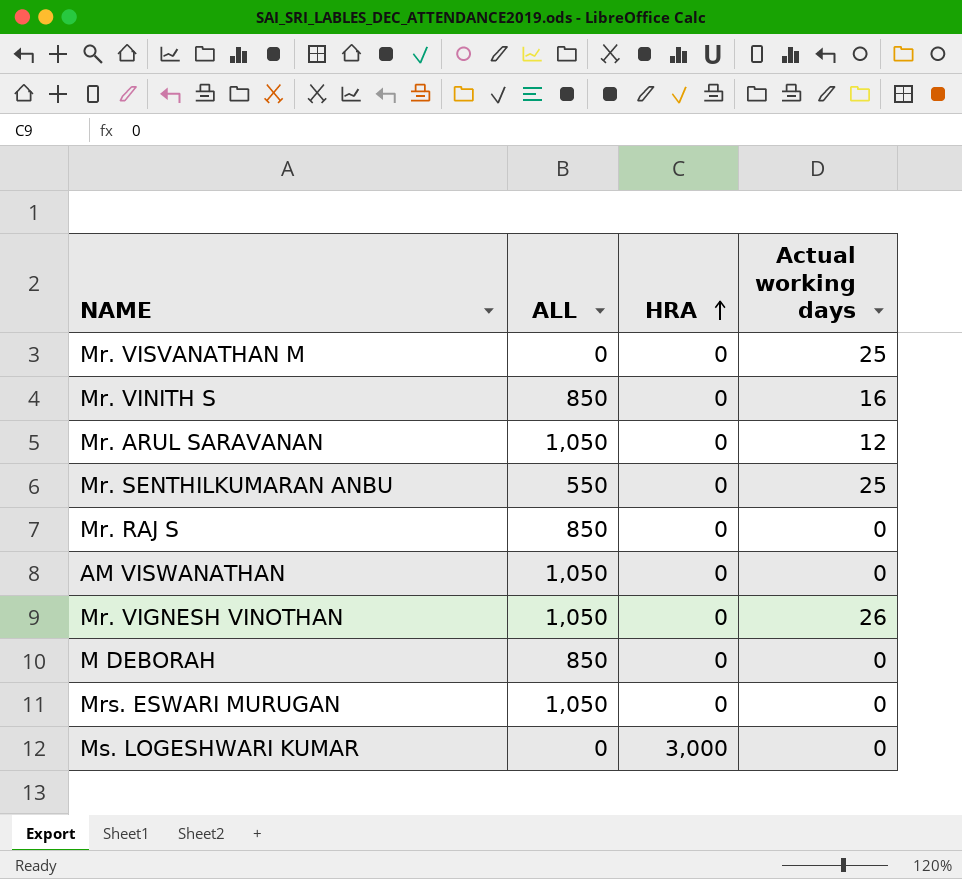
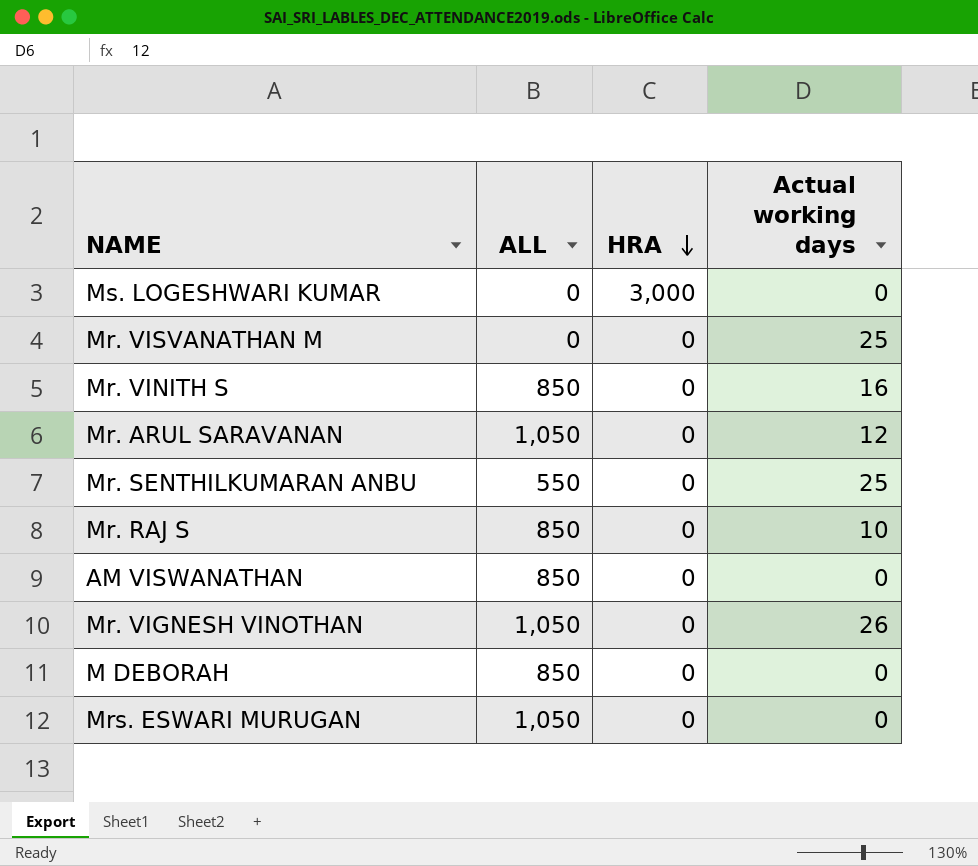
row order: HRA ascending -> HRA descending
Mr. RAJ S | Actual working days: 0 -> 10
AM VISWANATHAN | ALL: 1,050 -> 850

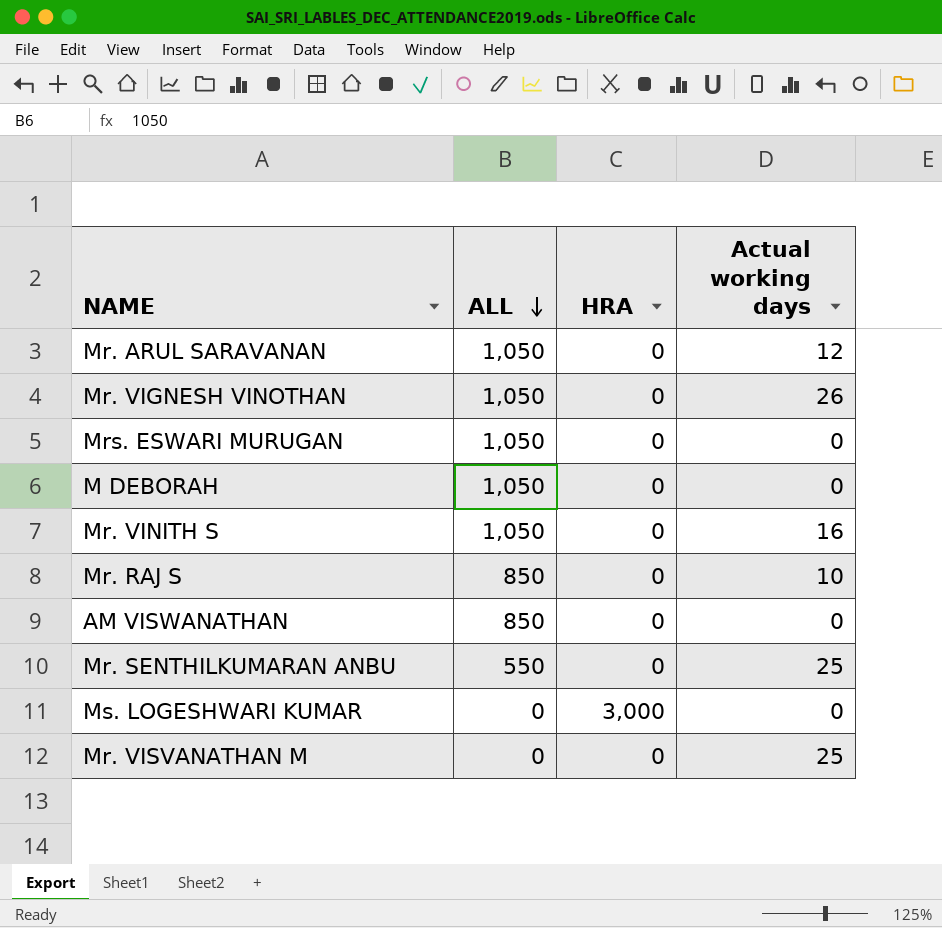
row order: HRA descending -> ALL descending
M DEBORAH | ALL: 850 -> 1,050
Mr. VINITH S | ALL: 850 -> 1,050

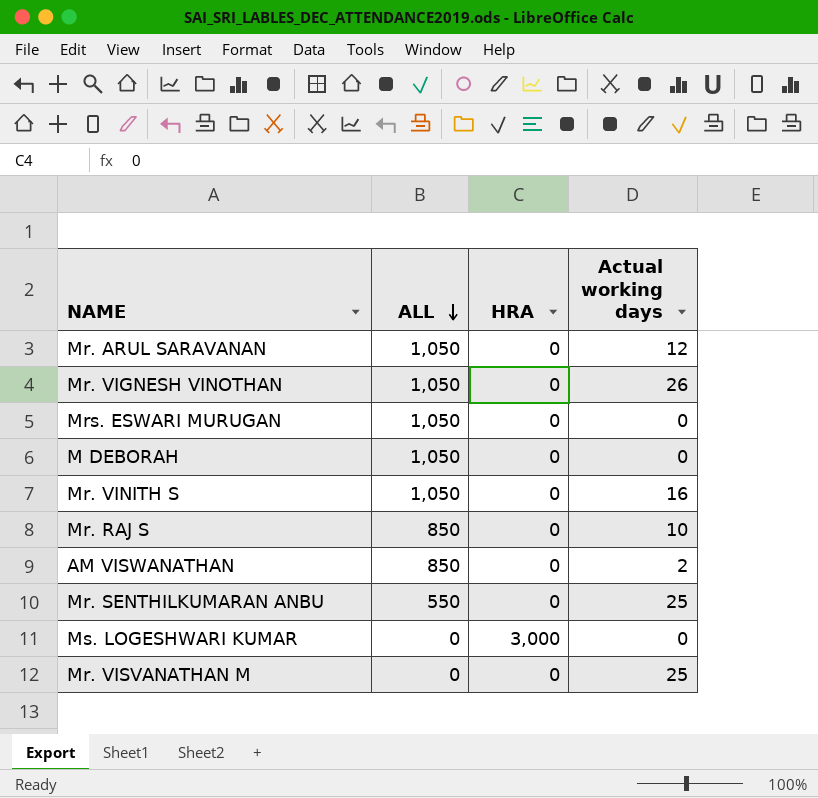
AM VISWANATHAN | Actual working days: 0 -> 2

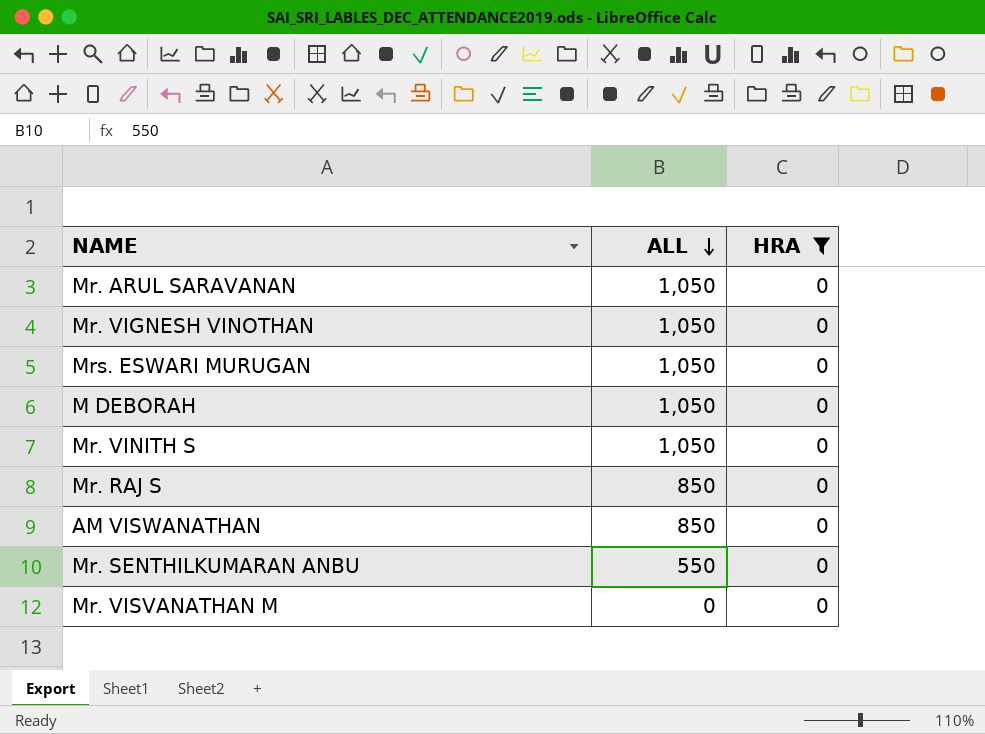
filter: none -> HRA = 0
column Actual working days | position: 4 -> none

